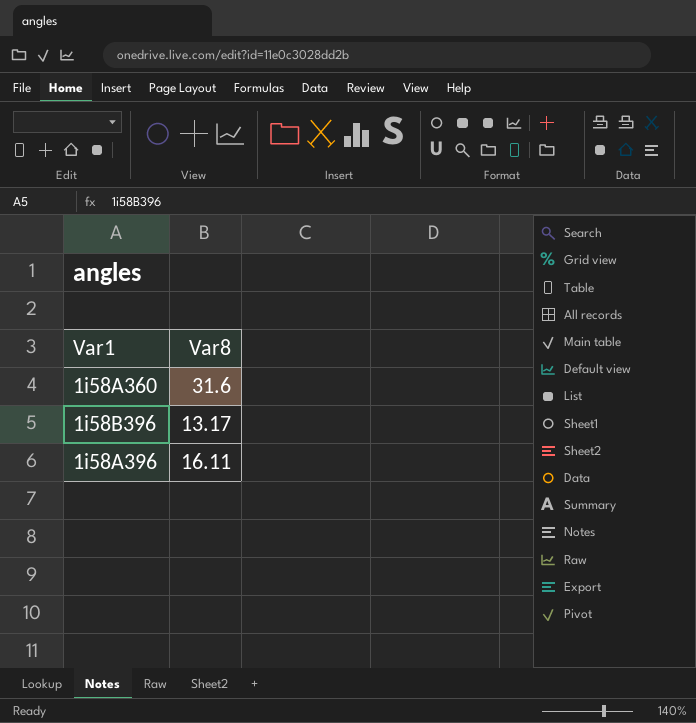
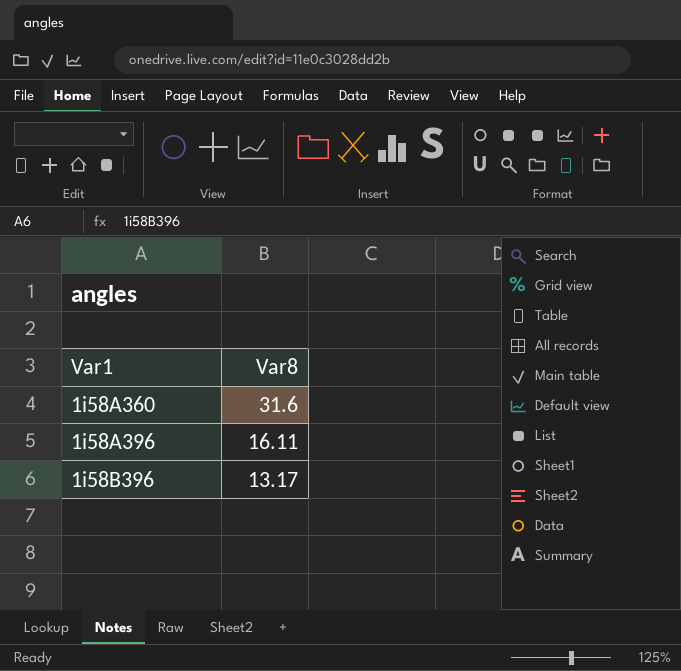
row order: none -> Var1 ascending

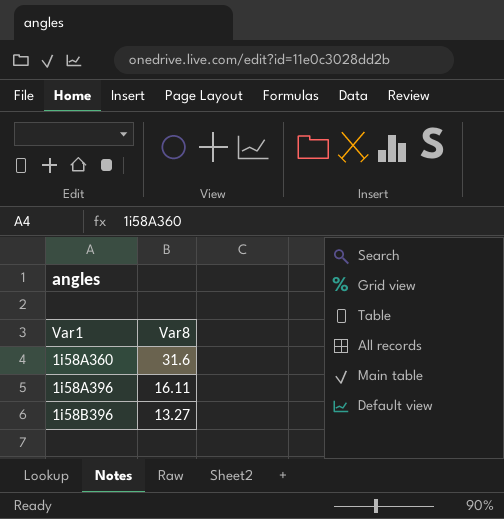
1i58B396 | Var8: 13.17 -> 13.27

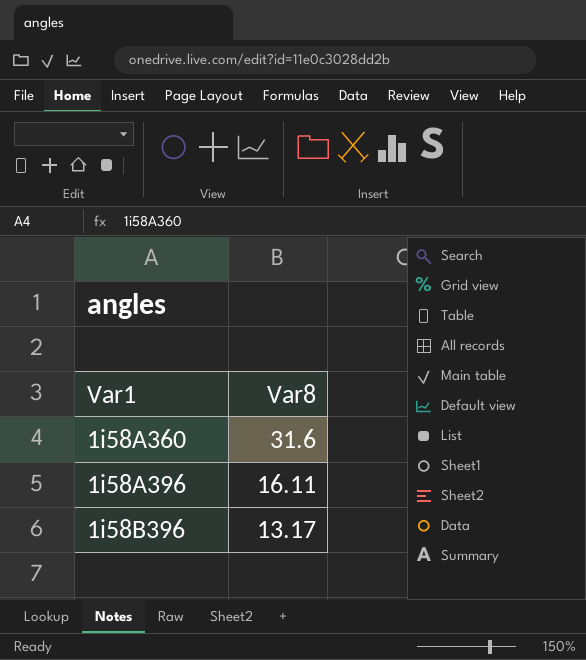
1i58B396 | Var8: 13.27 -> 13.17

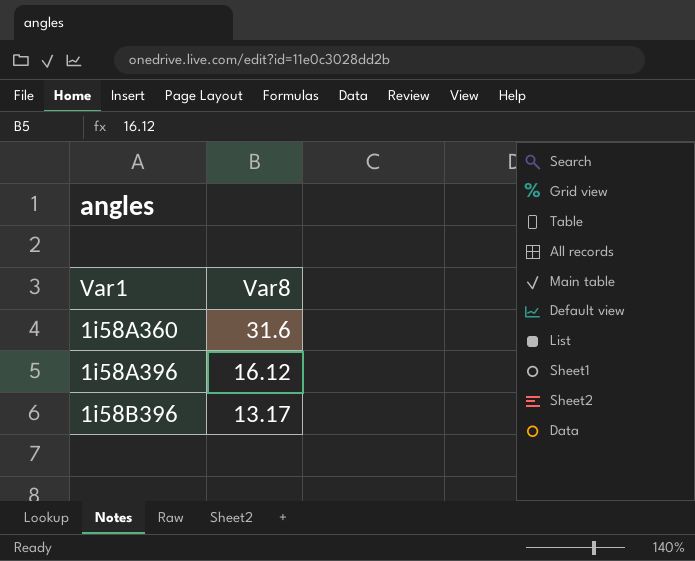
1i58A396 | Var8: 16.11 -> 16.12

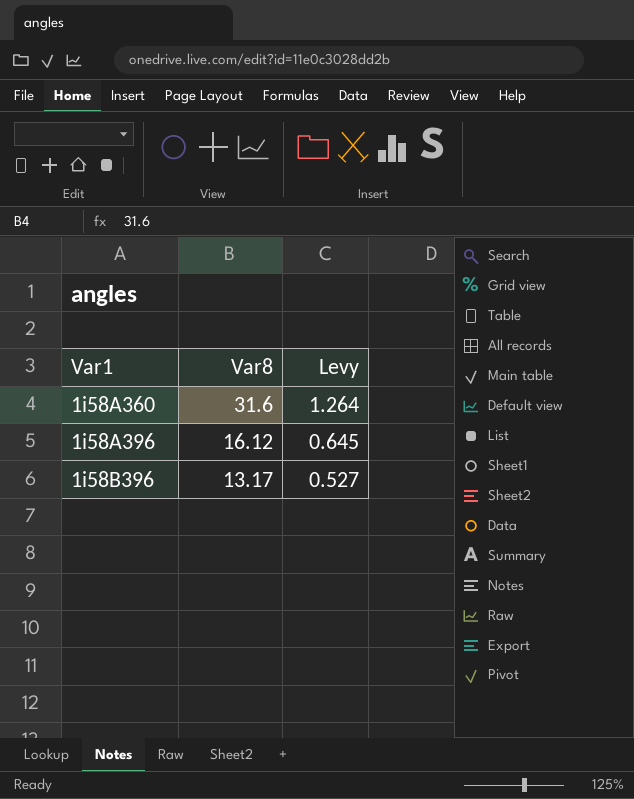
column Levy | formula: none -> [Var8] * 0.04

